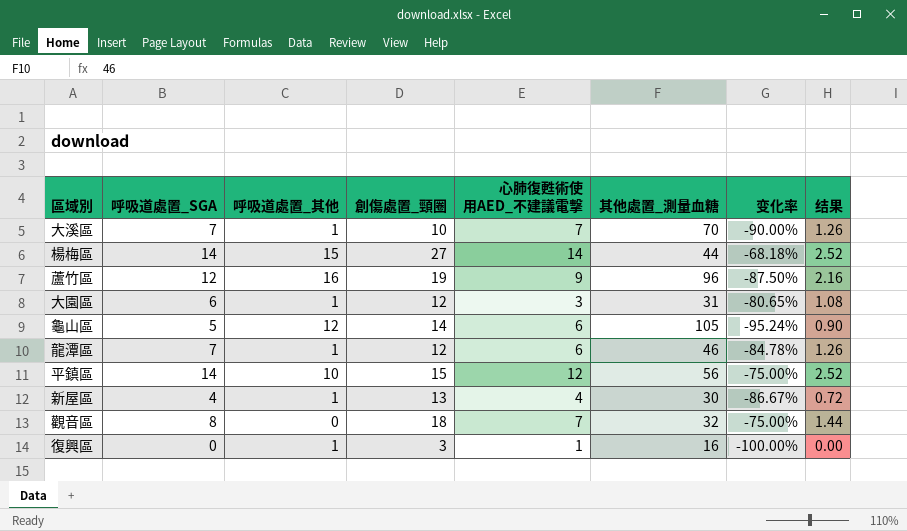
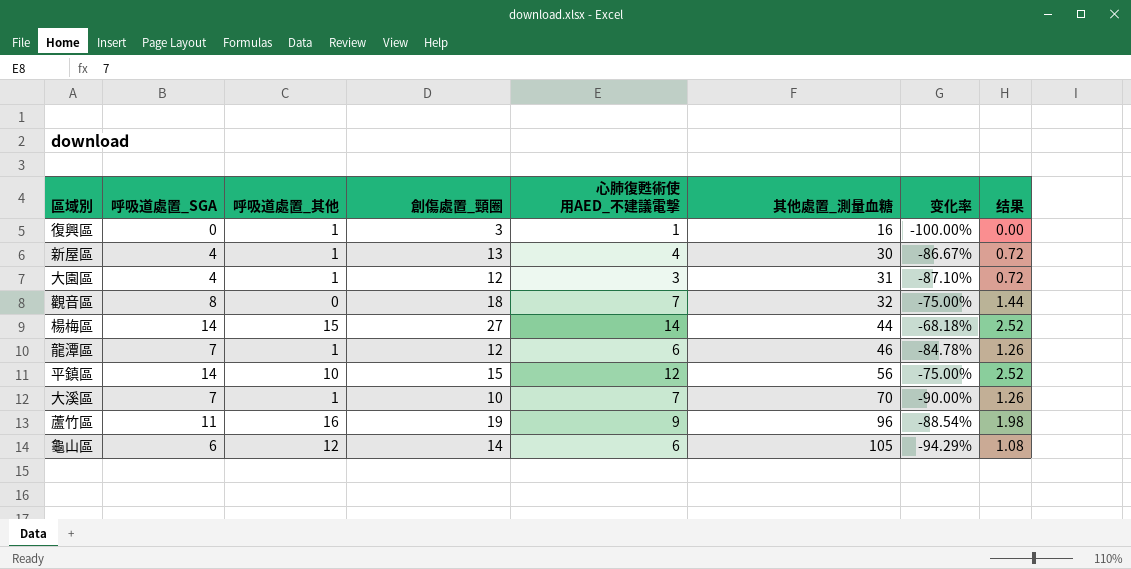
row order: none -> 其他處置_測量血糖 ascending
大園區 | 呼吸道處置_SGA: 6 -> 4
大園區 | 变化率: -80.65% -> -87.10%
大園區 | 结果: 1.08 -> 0.72
蘆竹區 | 呼吸道處置_SGA: 12 -> 11
蘆竹區 | 变化率: -87.50% -> -88.54%
蘆竹區 | 结果: 2.16 -> 1.98
龜山區 | 呼吸道處置_SGA: 5 -> 6
龜山區 | 变化率: -95.24% -> -94.29%
龜山區 | 结果: 0.90 -> 1.08

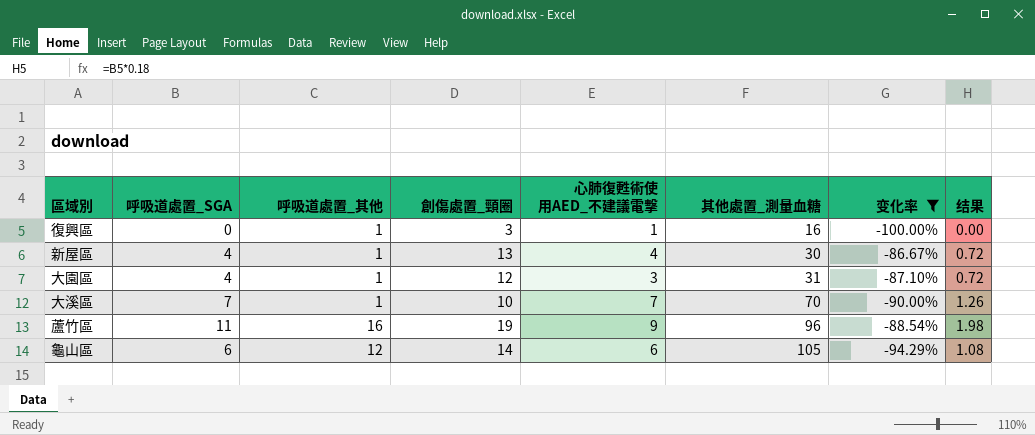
filter: none -> 变化率 <= -86.67%

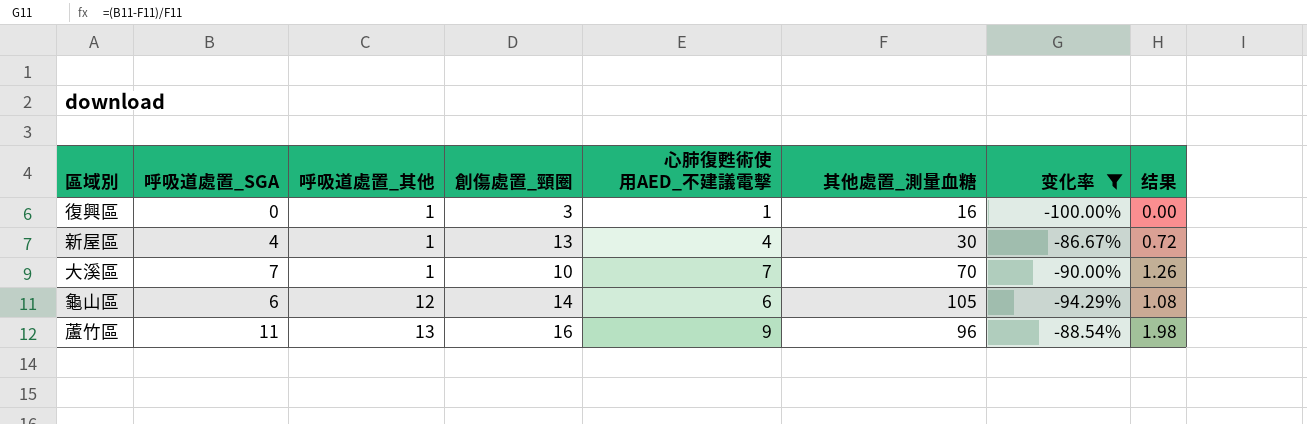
row order: 其他處置_測量血糖 ascending -> 呼吸道處置_其他 ascending
row 大園區: 4 | 1 | 12 | 3 | 31 | -87.10% | 0.72 -> none
蘆竹區 | 呼吸道處置_其他: 16 -> 13
蘆竹區 | 創傷處置_頸圈: 19 -> 16

